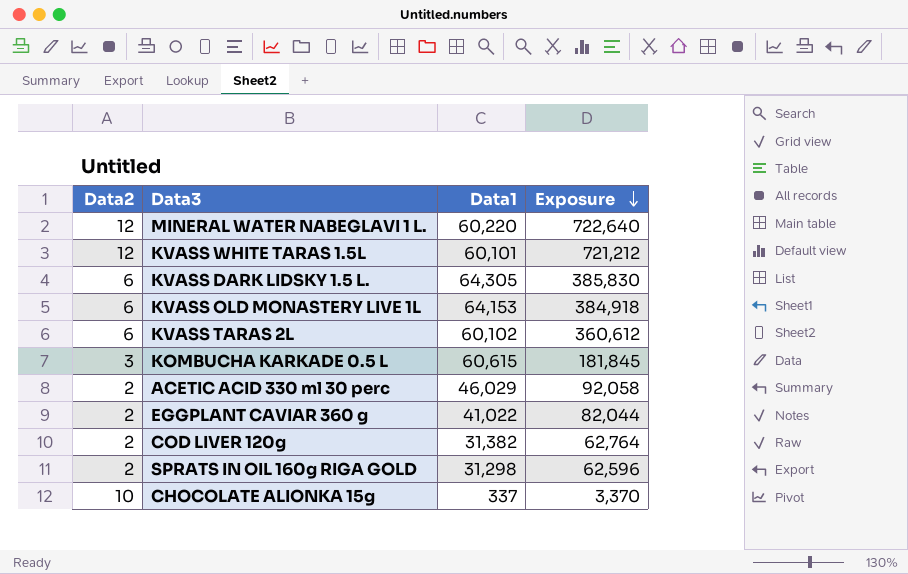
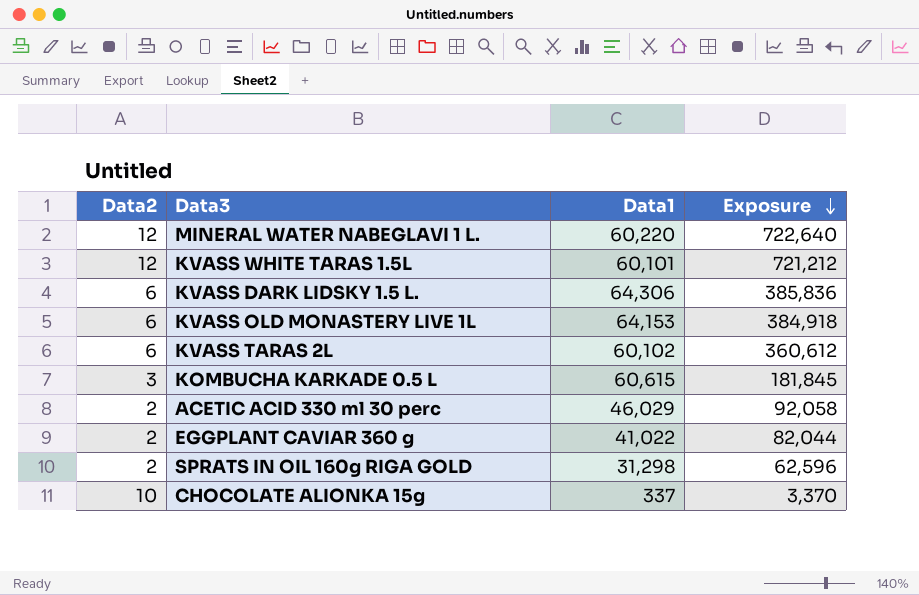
row COD LIVER 120g: 2 | 31,382 | 62,764 -> none
KVASS DARK LIDSKY 1.5 L. | Data1: 64,305 -> 64,306
KVASS DARK LIDSKY 1.5 L. | Exposure: 385,830 -> 385,836

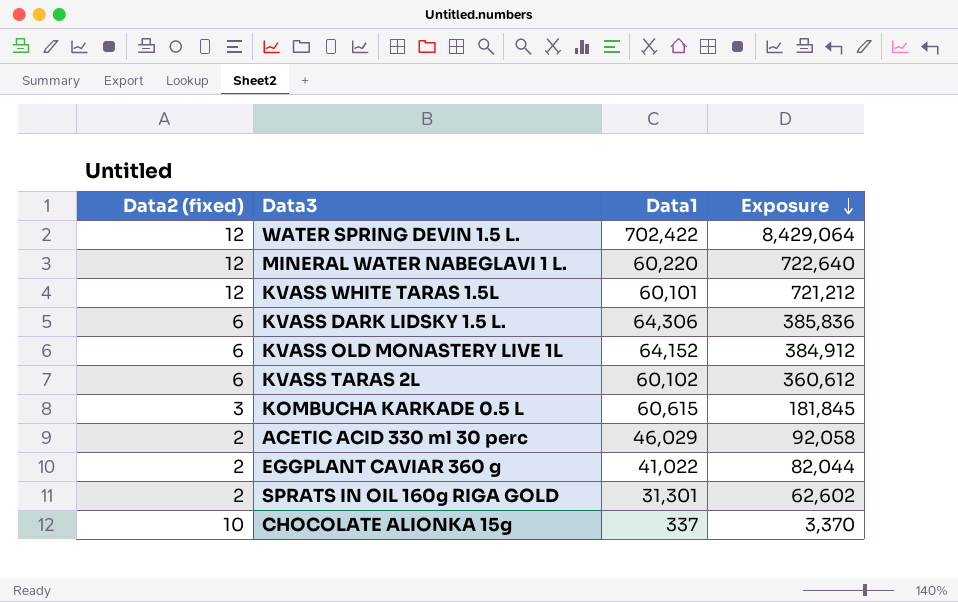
column name: Data2 -> Data2 (fixed)
row WATER SPRING DEVIN 1.5 L.: none -> 12 | 702,422 | 8,429,064
KVASS OLD MONASTERY LIVE 1L | Data1: 64,153 -> 64,152
KVASS OLD MONASTERY LIVE 1L | Exposure: 384,918 -> 384,912
SPRATS IN OIL 160g RIGA GOLD | Data1: 31,298 -> 31,301
SPRATS IN OIL 160g RIGA GOLD | Exposure: 62,596 -> 62,602

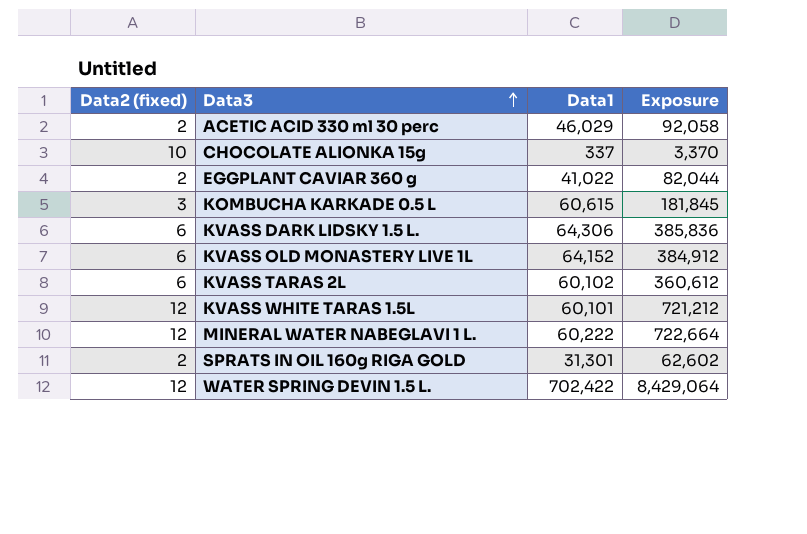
row order: Exposure descending -> Data3 ascending
MINERAL WATER NABEGLAVI 1 L. | Data1: 60,220 -> 60,222
MINERAL WATER NABEGLAVI 1 L. | Exposure: 722,640 -> 722,664

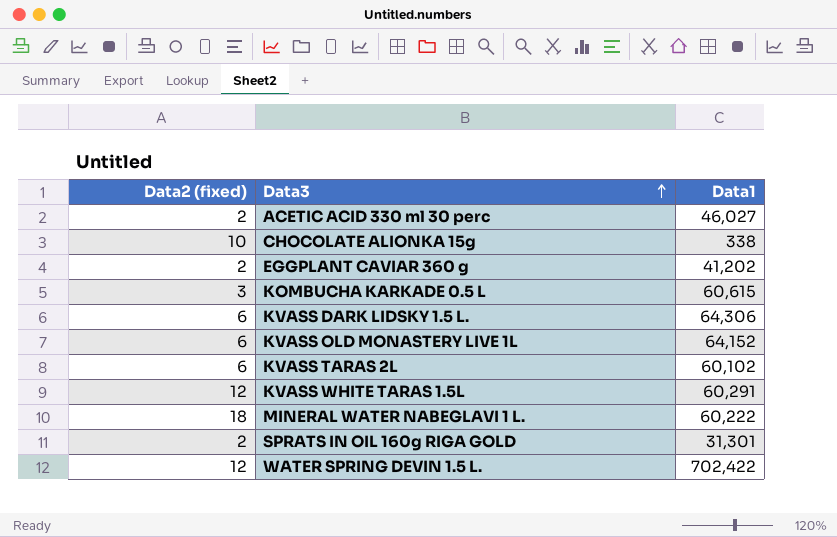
column Exposure | formula: [Data2 (fixed)] * [Data1] -> none
ACETIC ACID 330 ml 30 perc | Data1: 46,029 -> 46,027
CHOCOLATE ALIONKA 15g | Data1: 337 -> 338
EGGPLANT CAVIAR 360 g | Data1: 41,022 -> 41,202
KVASS WHITE TARAS 1.5L | Data1: 60,101 -> 60,291
MINERAL WATER NABEGLAVI 1 L. | Data2 (fixed): 12 -> 18

